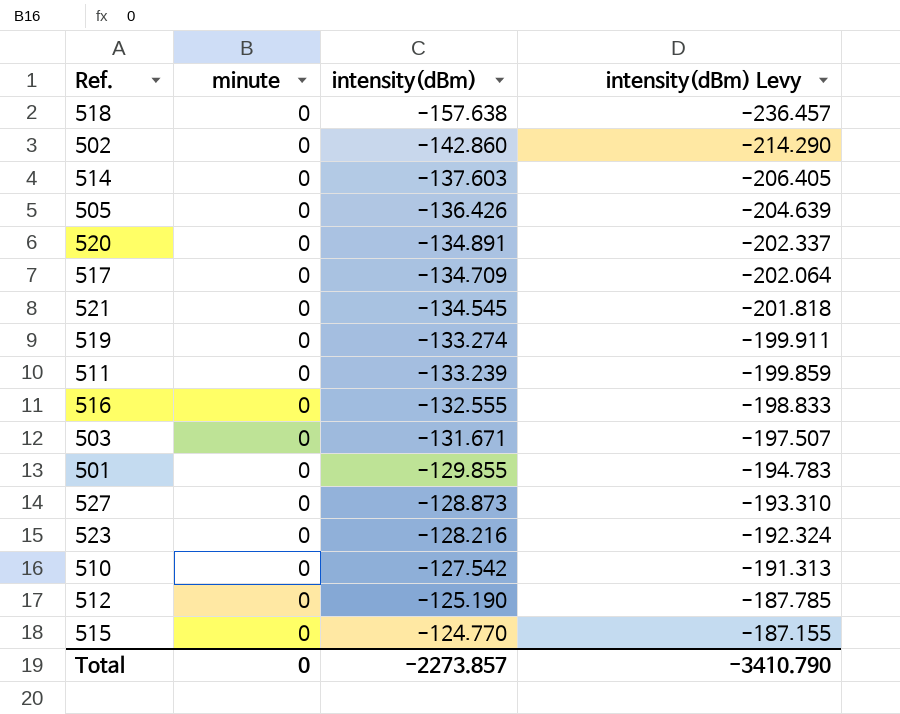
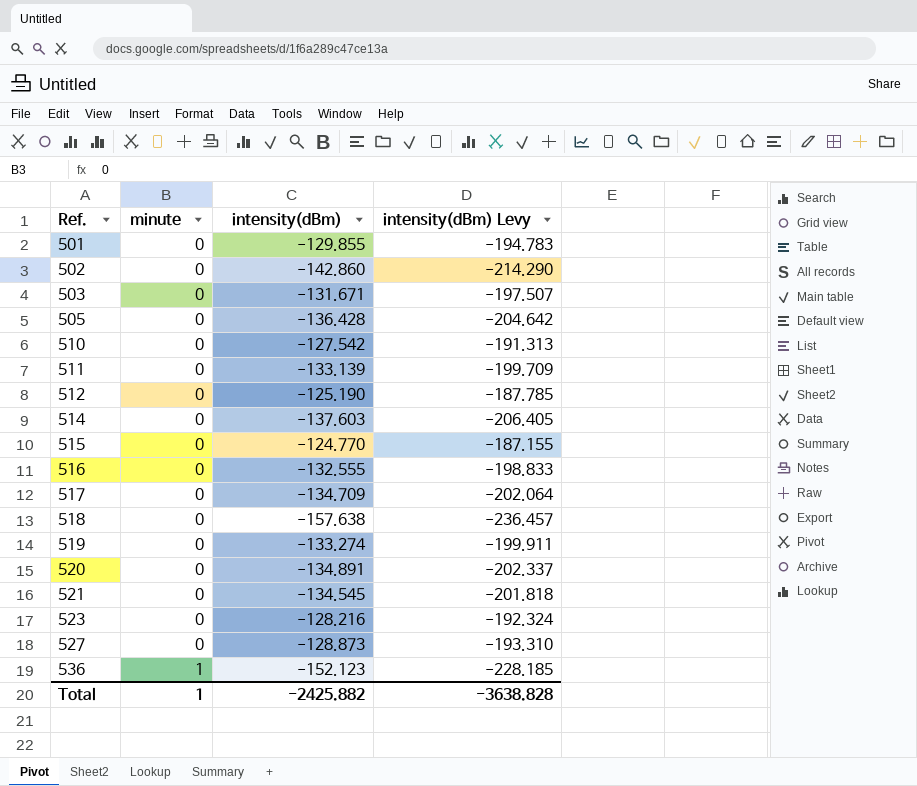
row order: intensity(dBm) ascending -> Ref. ascending
505 | intensity(dBm): -136.426 -> -136.428
505 | intensity(dBm) Levy: -204.639 -> -204.642
511 | intensity(dBm): -133.239 -> -133.139
511 | intensity(dBm) Levy: -199.859 -> -199.709
row 536: none -> 1 | -152.123 | -228.185
Total | minute: 0 -> 1
Total | intensity(dBm): -2273.857 -> -2425.882
Total | intensity(dBm) Levy: -3410.790 -> -3638.828

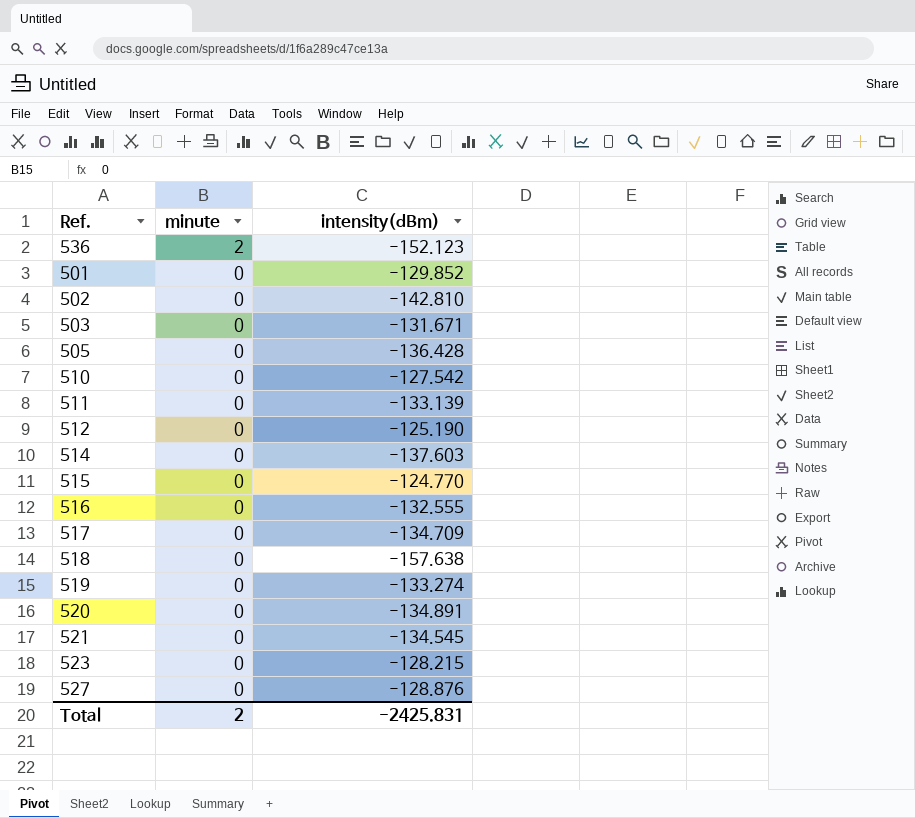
row order: Ref. ascending -> minute descending
column intensity(dBm) Levy | formula: [intensity(dBm)] * 1.5 -> none
536 | minute: 1 -> 2
501 | intensity(dBm): -129.855 -> -129.852
502 | intensity(dBm): -142.860 -> -142.810
523 | intensity(dBm): -128.216 -> -128.215
527 | intensity(dBm): -128.873 -> -128.876
Total | minute: 1 -> 2
Total | intensity(dBm): -2425.882 -> -2425.831

